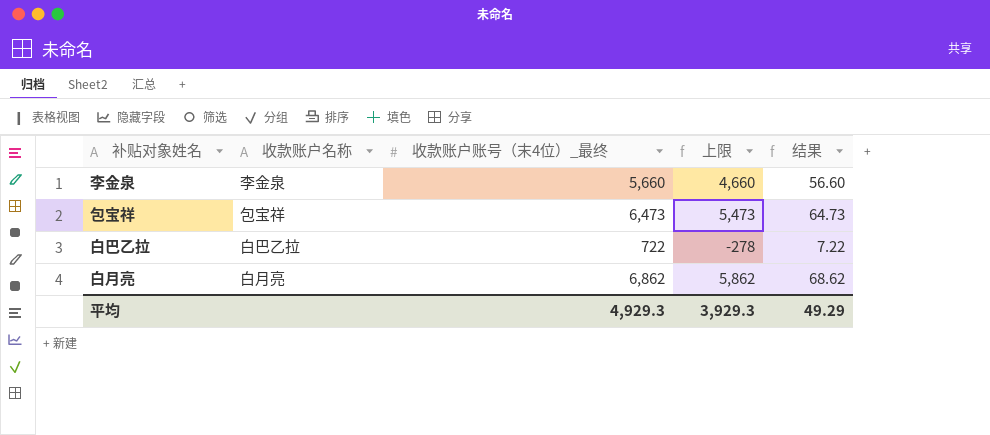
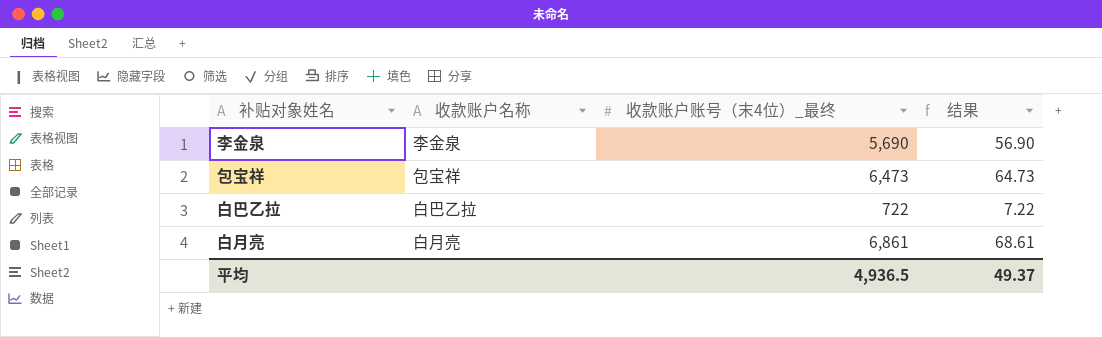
column 上限 | formula: [收款账户账号（末4位）_最终] - 1000 -> none
李金泉 | 收款账户账号（末4位）_最终: 5,660 -> 5,690
李金泉 | 结果: 56.60 -> 56.90
白月亮 | 收款账户账号（末4位）_最终: 6,862 -> 6,861
白月亮 | 结果: 68.62 -> 68.61
平均 | 收款账户账号（末4位）_最终: 4,929.3 -> 4,936.5
平均 | 结果: 49.29 -> 49.37

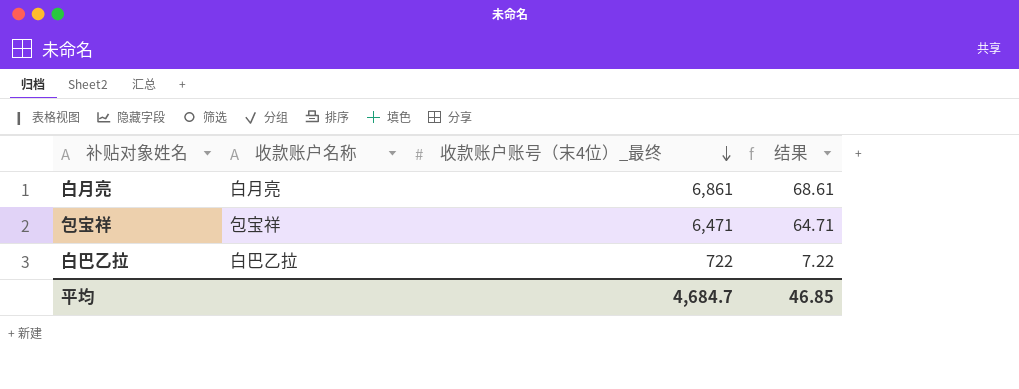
row order: none -> 收款账户账号（末4位）_最终 descending
row 李金泉: 李金泉 | 5,690 | 56.90 -> none
包宝祥 | 收款账户账号（末4位）_最终: 6,473 -> 6,471
包宝祥 | 结果: 64.73 -> 64.71
平均 | 收款账户账号（末4位）_最终: 4,936.5 -> 4,684.7
平均 | 结果: 49.37 -> 46.85

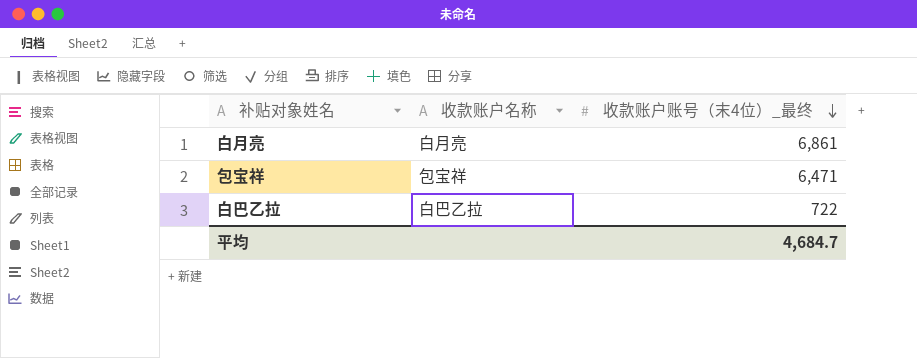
column 结果 | formula: [收款账户账号（末4位）_最终] * 0.01 -> none

